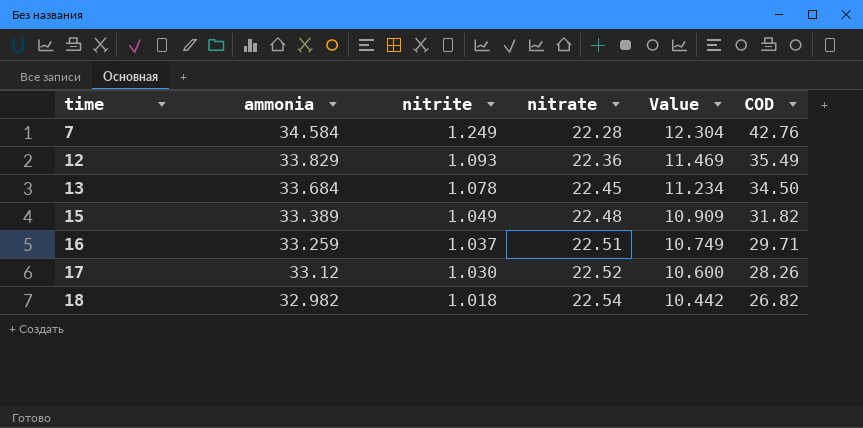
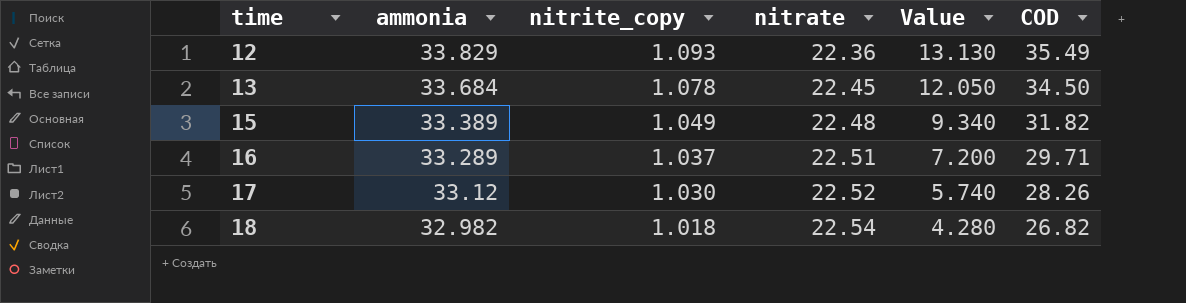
column name: nitrite -> nitrite_copy
column Value | formula: [ammonia] - [nitrate] -> [COD] - [nitrate]
row 7: 34.584 | 1.249 | 22.28 | 12.304 | 42.76 -> none
16 | ammonia: 33.259 -> 33.289

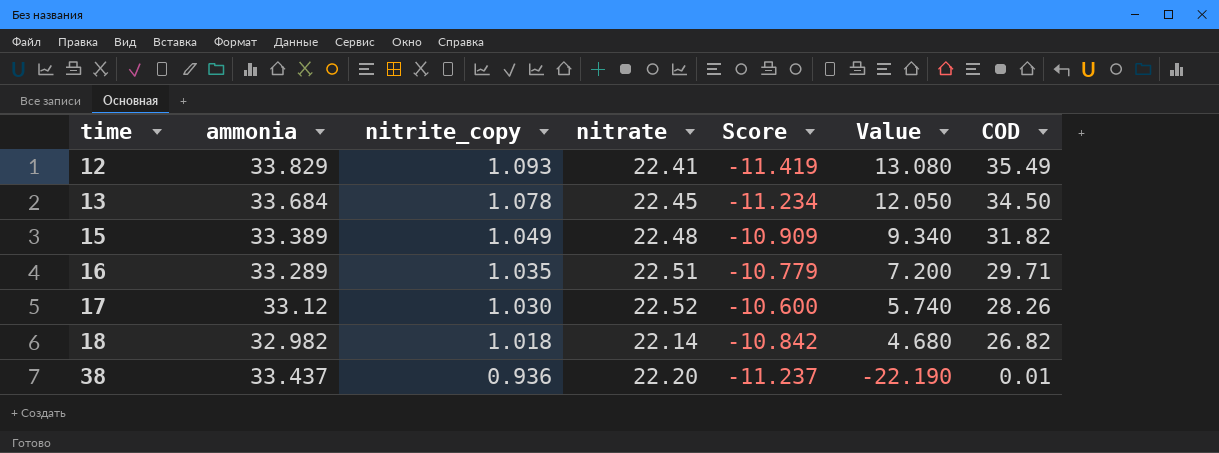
column Score | formula: none -> [nitrate] - [ammonia]
12 | nitrate: 22.36 -> 22.41
12 | Value: 13.130 -> 13.080
16 | nitrite_copy: 1.037 -> 1.035
18 | nitrate: 22.54 -> 22.14
18 | Value: 4.280 -> 4.680
row 38: none -> 33.437 | 0.936 | 22.20 | -11.237 | -22.190 | 0.01

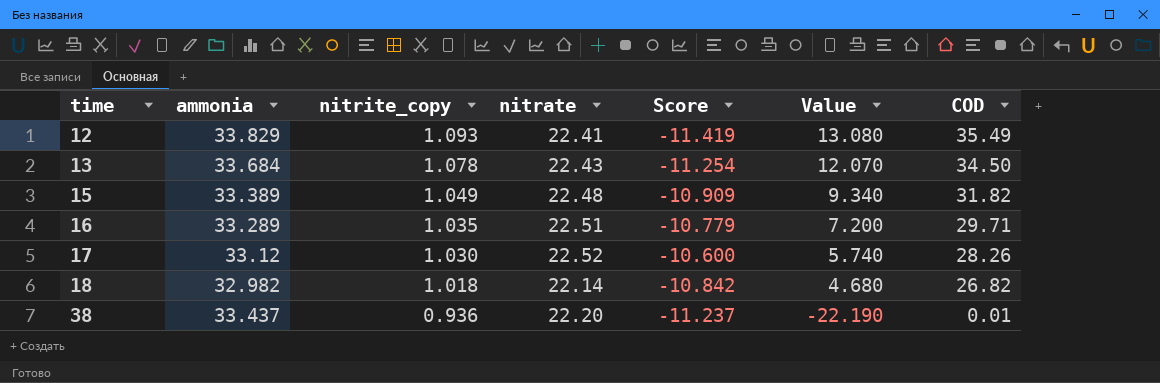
13 | nitrate: 22.45 -> 22.43
13 | Score: -11.234 -> -11.254
13 | Value: 12.050 -> 12.070

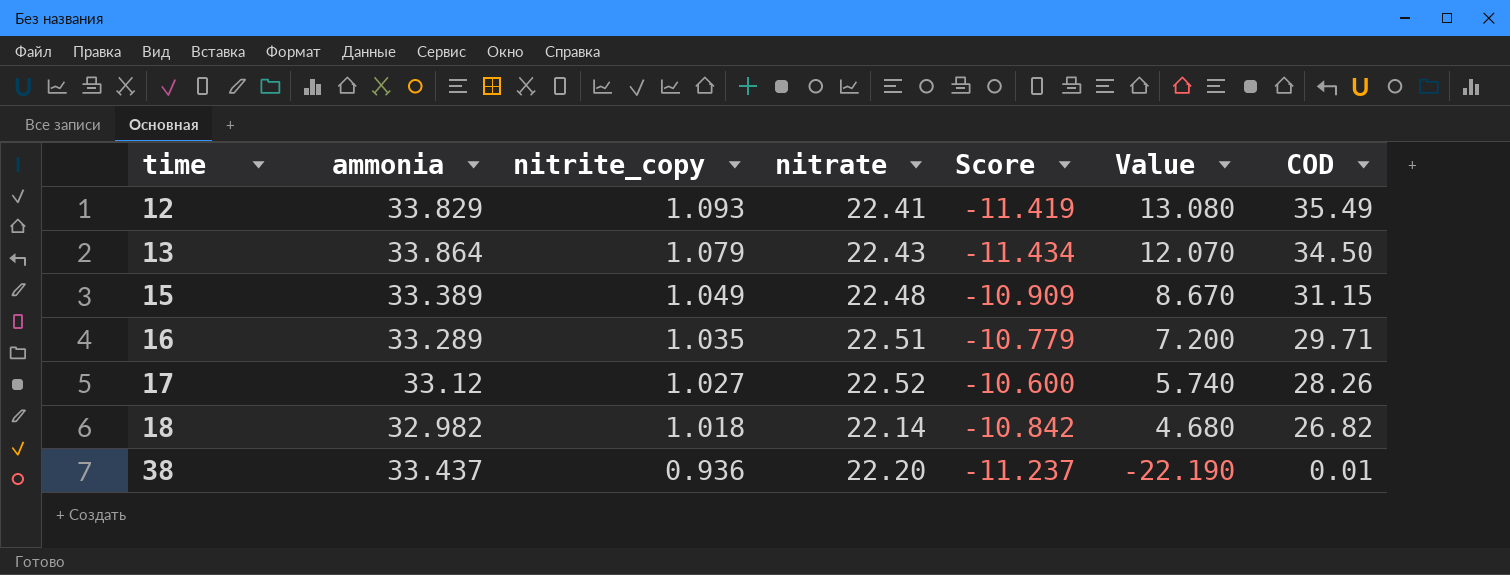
13 | ammonia: 33.684 -> 33.864
13 | nitrite_copy: 1.078 -> 1.079
13 | Score: -11.254 -> -11.434
15 | Value: 9.340 -> 8.670
15 | COD: 31.82 -> 31.15
17 | nitrite_copy: 1.030 -> 1.027

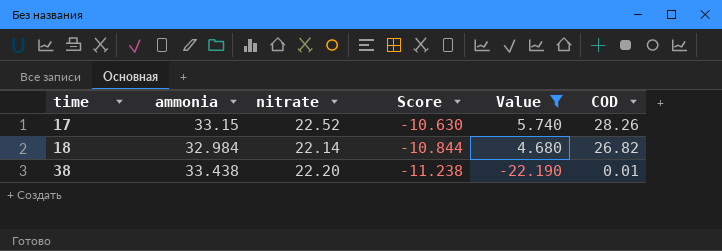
filter: none -> Value <= 5.740
column nitrite_copy | position: 3 -> none
17 | ammonia: 33.12 -> 33.15
17 | Score: -10.600 -> -10.630
18 | ammonia: 32.982 -> 32.984
18 | Score: -10.842 -> -10.844
38 | ammonia: 33.437 -> 33.438
38 | Score: -11.237 -> -11.238

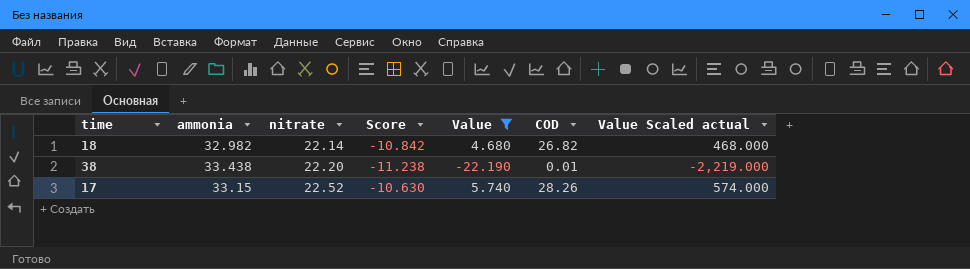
row order: time ascending -> nitrate ascending
column Value Scaled actual | formula: none -> [Value] * 100
18 | ammonia: 32.984 -> 32.982
18 | Score: -10.844 -> -10.842

